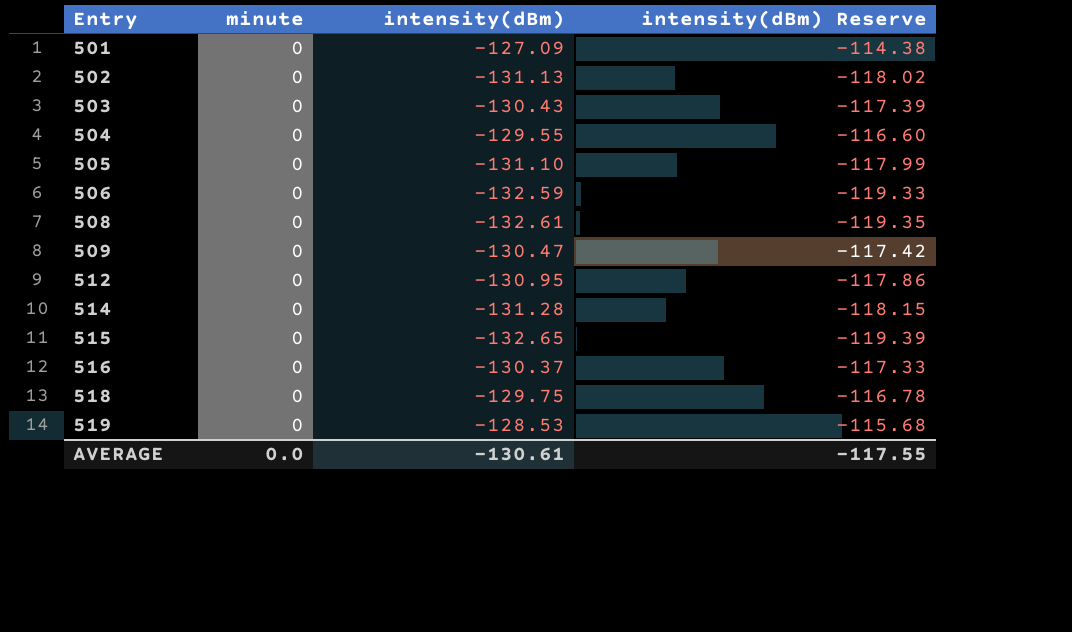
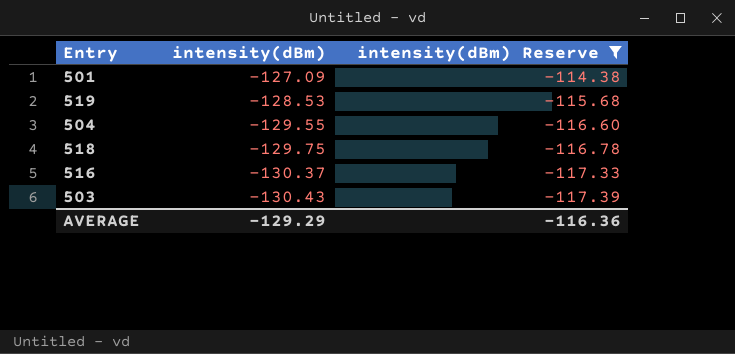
filter: none -> intensity(dBm) Reserve >= -117.39
row order: Entry ascending -> intensity(dBm) descending
column minute | position: 2 -> none
AVERAGE | intensity(dBm): -130.61 -> -129.29
AVERAGE | intensity(dBm) Reserve: -117.55 -> -116.36

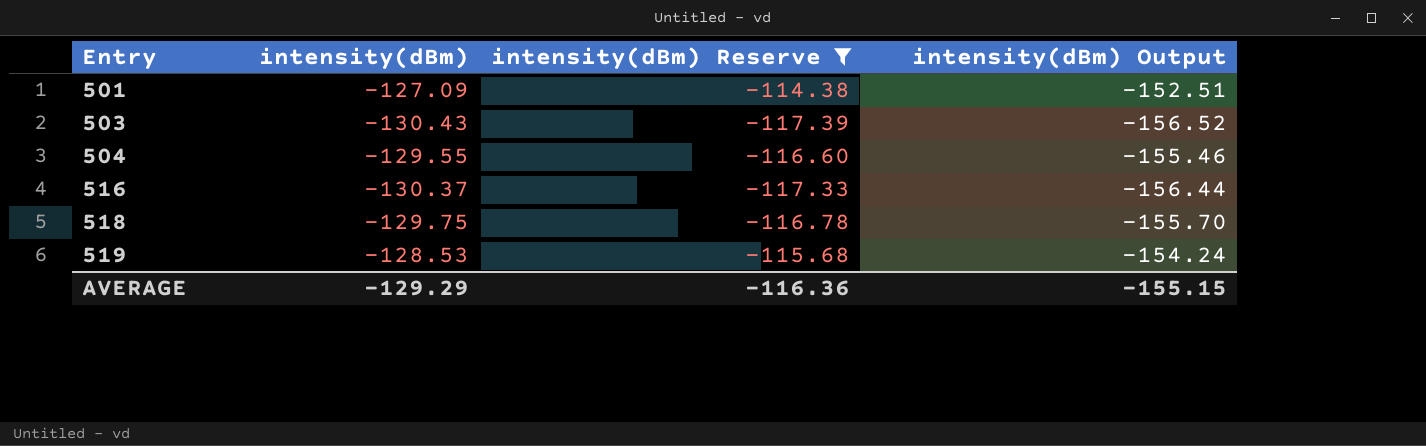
row order: intensity(dBm) descending -> Entry ascending
column intensity(dBm) Output | formula: none -> [intensity(dBm)] * 1.2

